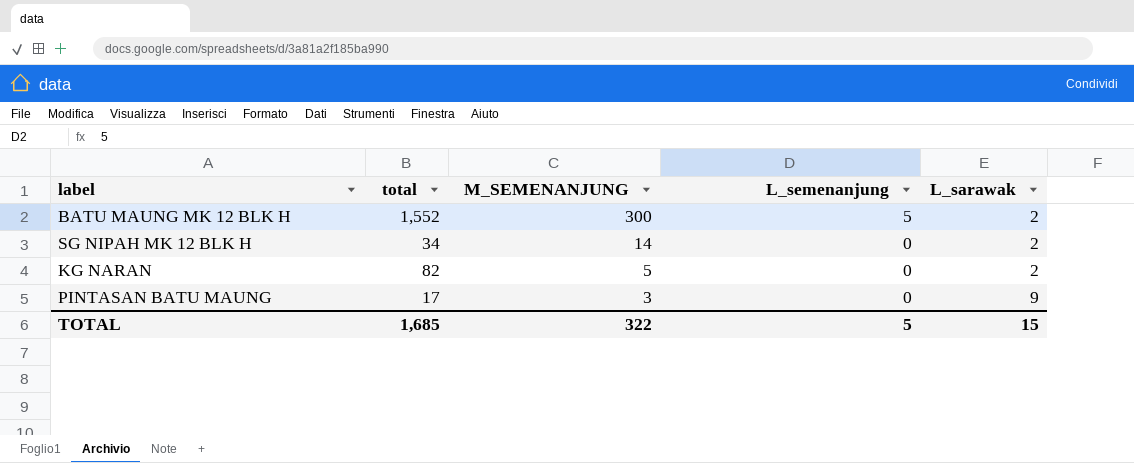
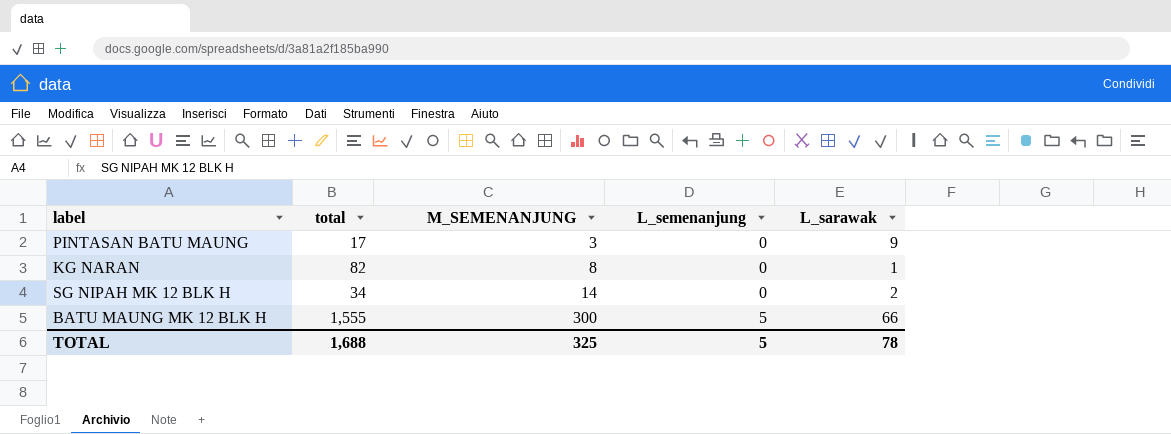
row order: M_SEMENANJUNG descending -> M_SEMENANJUNG ascending
KG NARAN | M_SEMENANJUNG: 5 -> 8
KG NARAN | L_sarawak: 2 -> 1
BATU MAUNG MK 12 BLK H | total: 1,552 -> 1,555
BATU MAUNG MK 12 BLK H | L_sarawak: 2 -> 66
TOTAL | total: 1,685 -> 1,688
TOTAL | M_SEMENANJUNG: 322 -> 325
TOTAL | L_sarawak: 15 -> 78

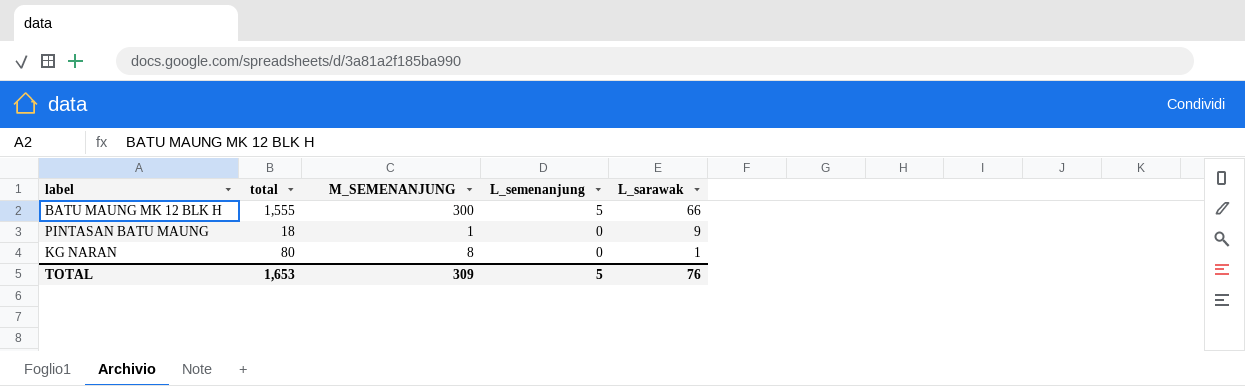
row order: M_SEMENANJUNG ascending -> L_semenanjung descending
row SG NIPAH MK 12 BLK H: 34 | 14 | 0 | 2 -> none
PINTASAN BATU MAUNG | total: 17 -> 18
PINTASAN BATU MAUNG | M_SEMENANJUNG: 3 -> 1
KG NARAN | total: 82 -> 80
TOTAL | total: 1,688 -> 1,653
TOTAL | M_SEMENANJUNG: 325 -> 309
TOTAL | L_sarawak: 78 -> 76

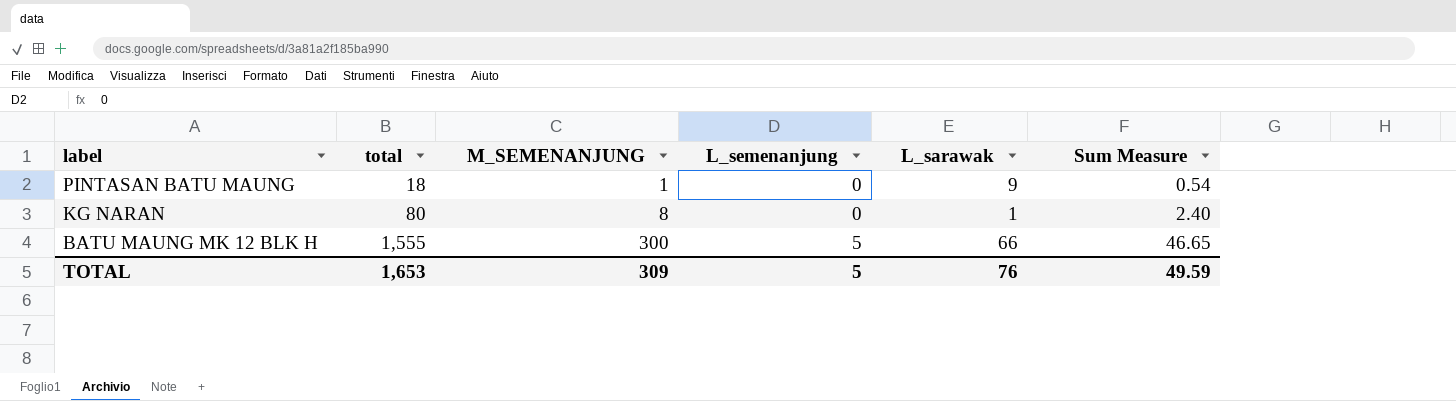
row order: L_semenanjung descending -> label descending
column Sum Measure | formula: none -> [total] * 0.03

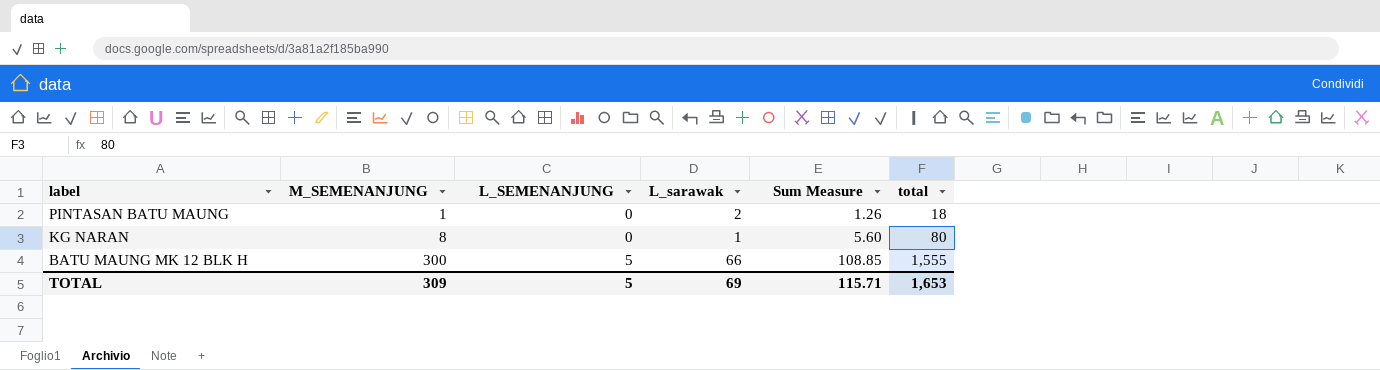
column name: L_semenanjung -> L_SEMENANJUNG
column Sum Measure | formula: [total] * 0.03 -> [total] * 0.07
column total | position: 2 -> 6
PINTASAN BATU MAUNG | L_sarawak: 9 -> 2
TOTAL | L_sarawak: 76 -> 69
TOTAL | Sum Measure: 49.59 -> 115.71

